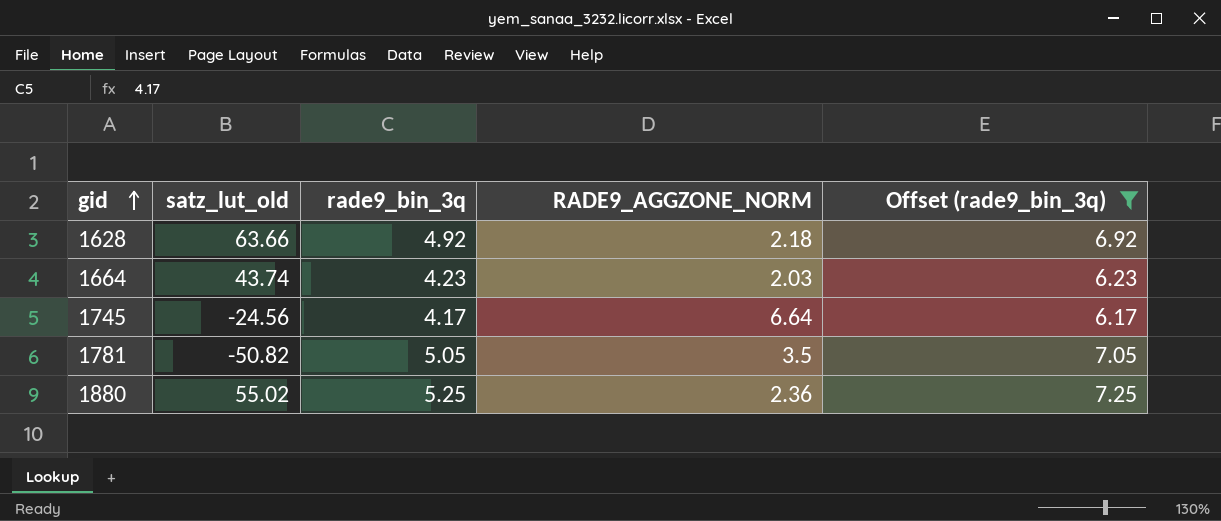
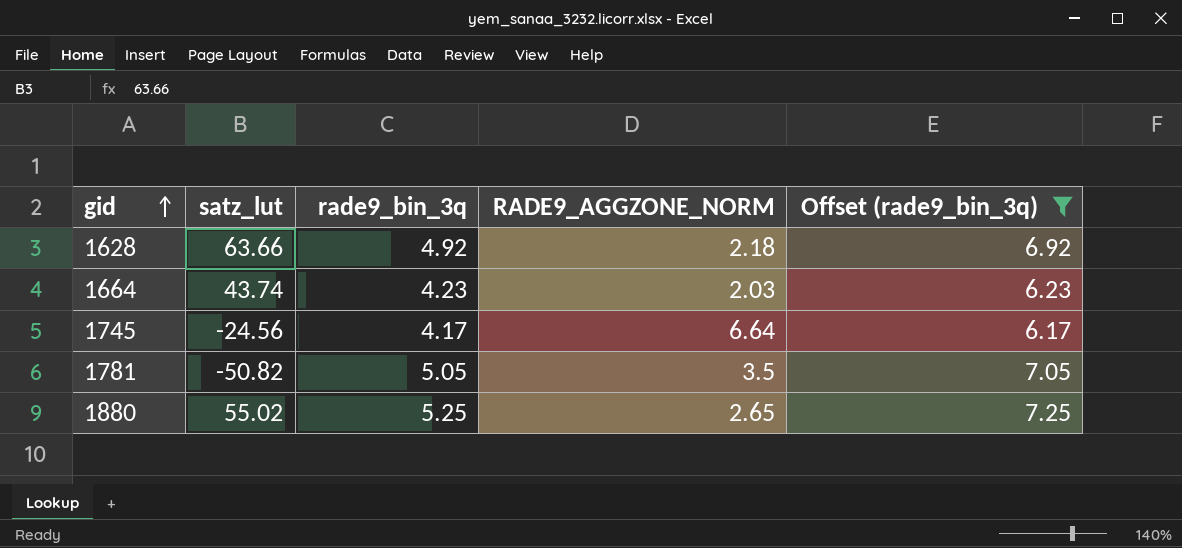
column name: satz_lut_old -> satz_lut
1880 | RADE9_AGGZONE_NORM: 2.36 -> 2.65

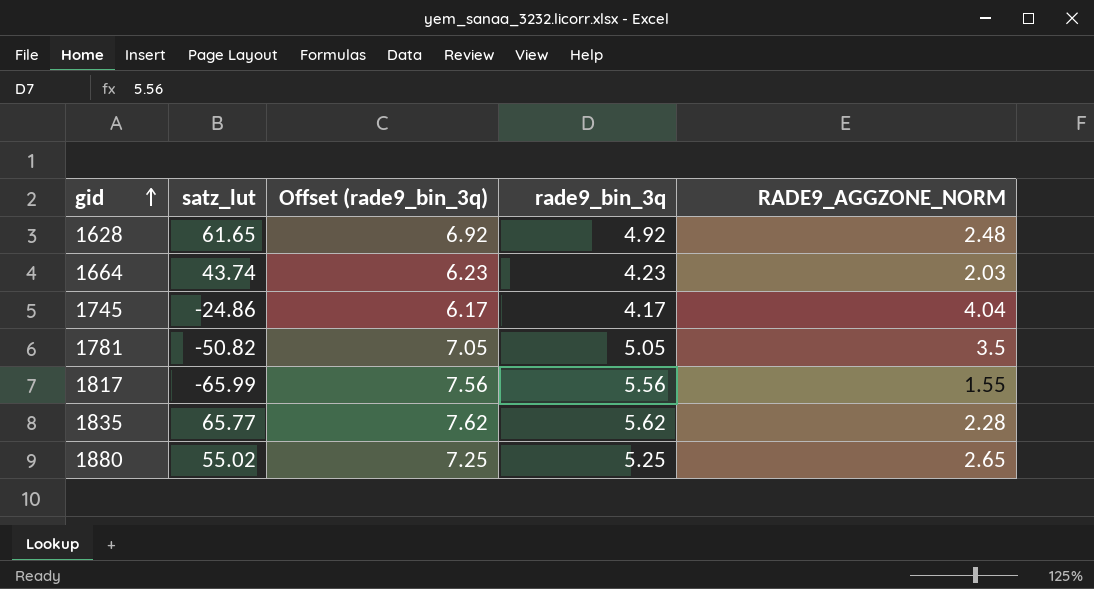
filter: Offset (rade9_bin_3q) <= 7.25 -> none
column Offset (rade9_bin_3q) | position: 5 -> 3
1628 | satz_lut: 63.66 -> 61.65
1628 | RADE9_AGGZONE_NORM: 2.18 -> 2.48
1745 | satz_lut: -24.56 -> -24.86
1745 | RADE9_AGGZONE_NORM: 6.64 -> 4.04

